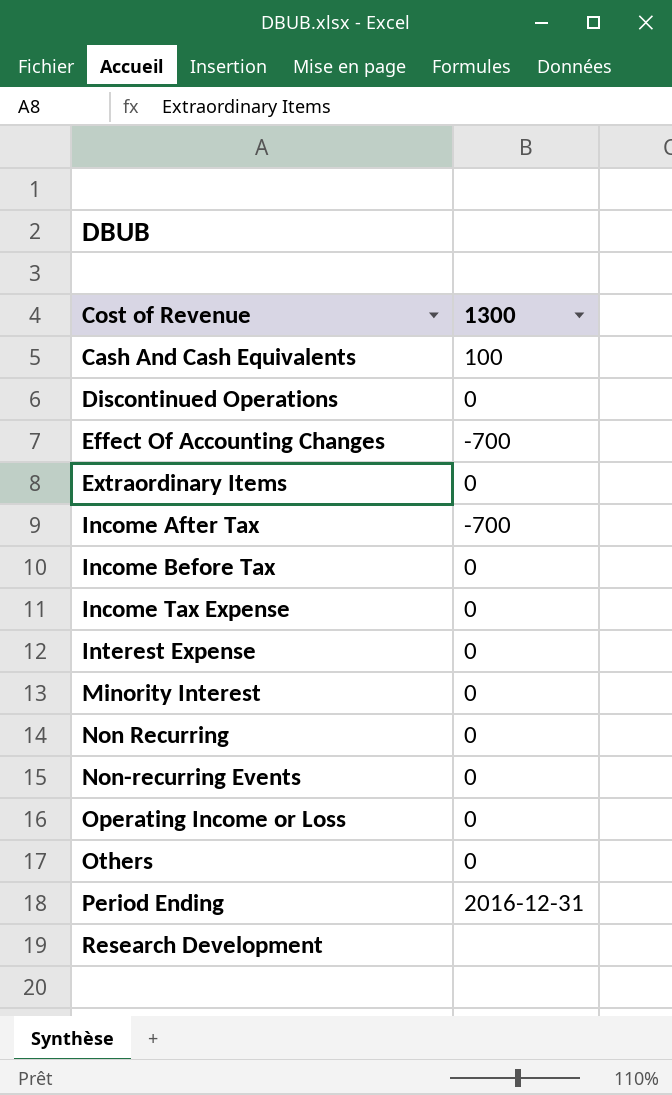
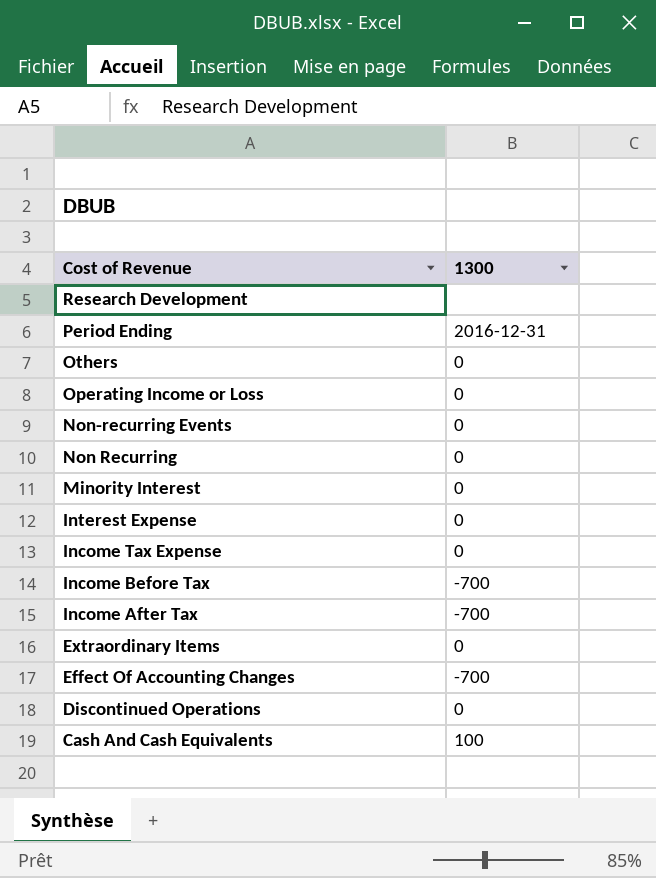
row order: Cost of Revenue ascending -> Cost of Revenue descending
Income Before Tax | 1300: 0 -> -700

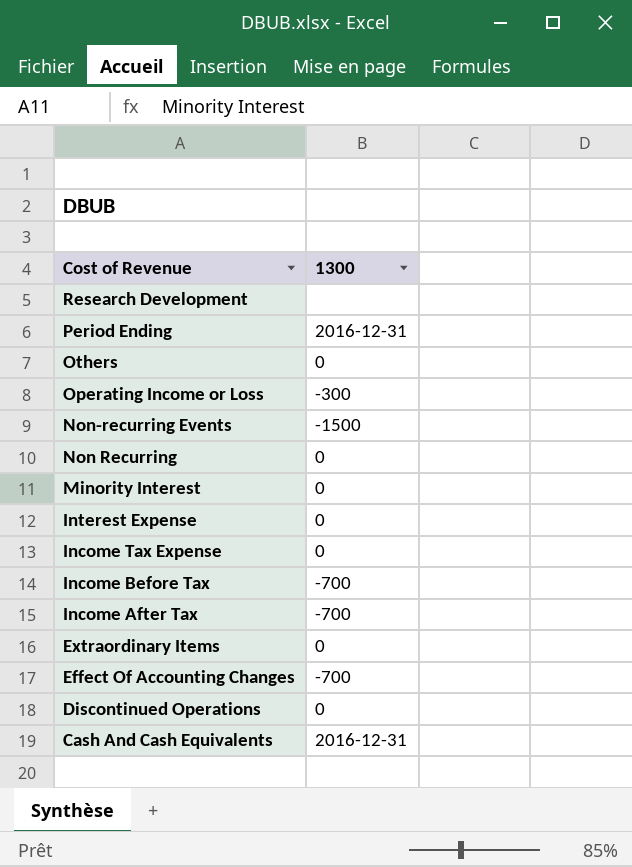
Operating Income or Loss | 1300: 0 -> -300
Non-recurring Events | 1300: 0 -> -1500
Cash And Cash Equivalents | 1300: 100 -> 2016-12-31

